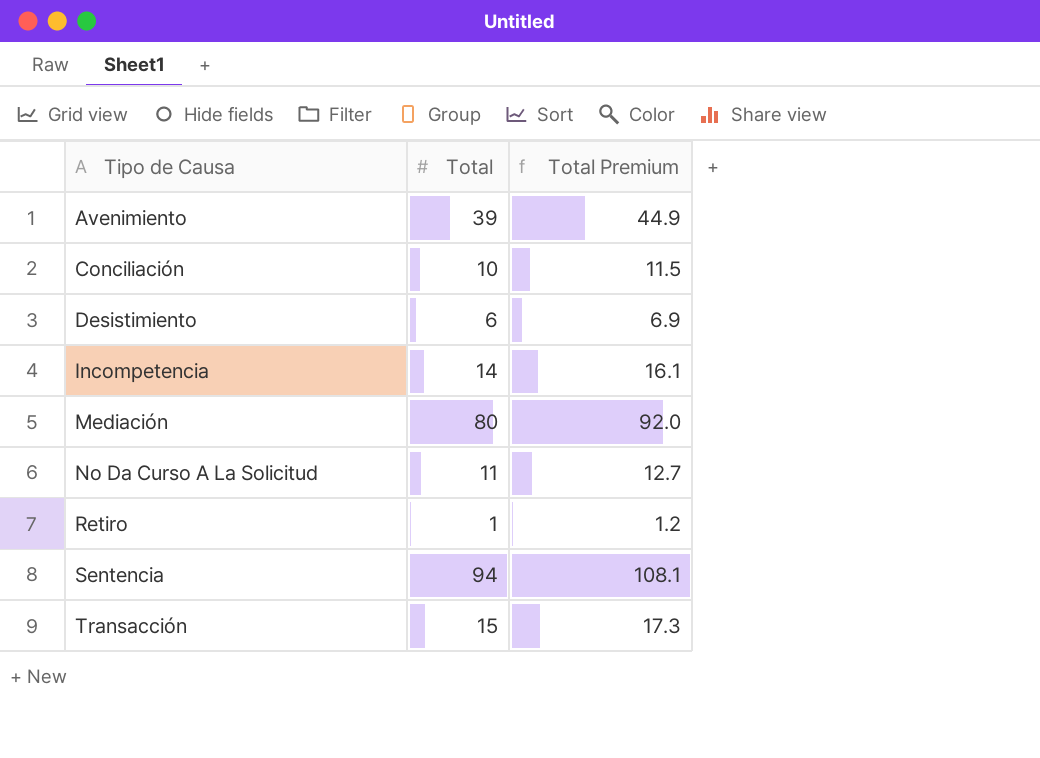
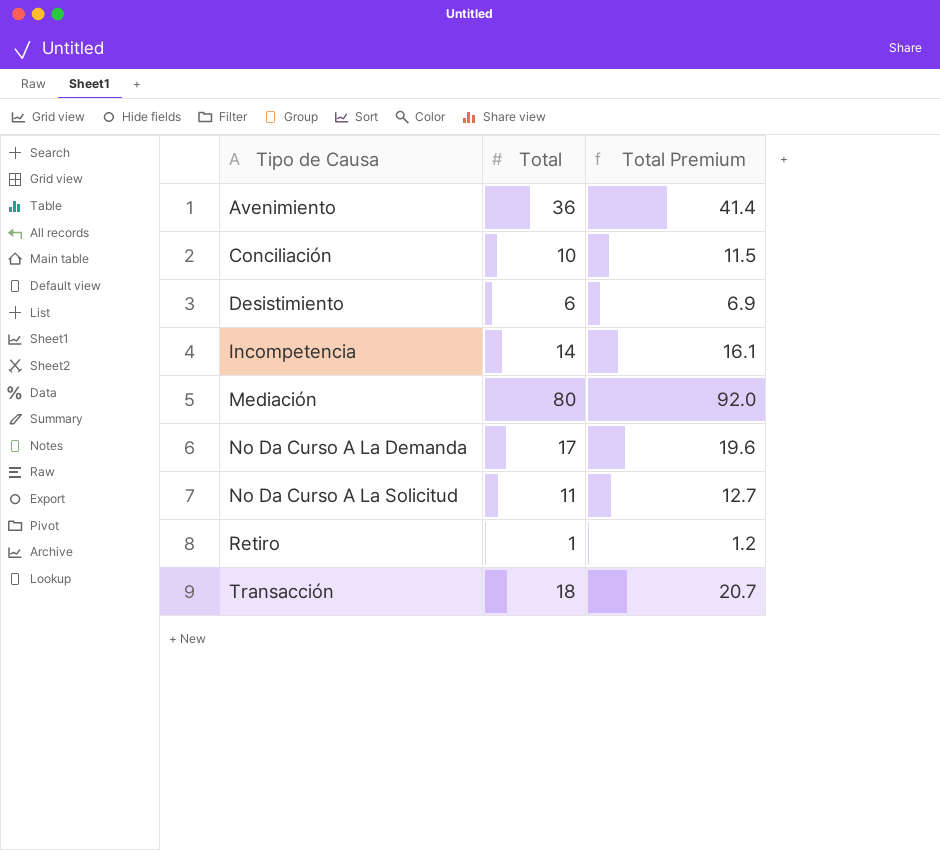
row Sentencia: 94 | 108.1 -> none
Avenimiento | Total: 39 -> 36
Avenimiento | Total Premium: 44.9 -> 41.4
row No Da Curso A La Demanda: none -> 17 | 19.6
Transacción | Total: 15 -> 18
Transacción | Total Premium: 17.3 -> 20.7

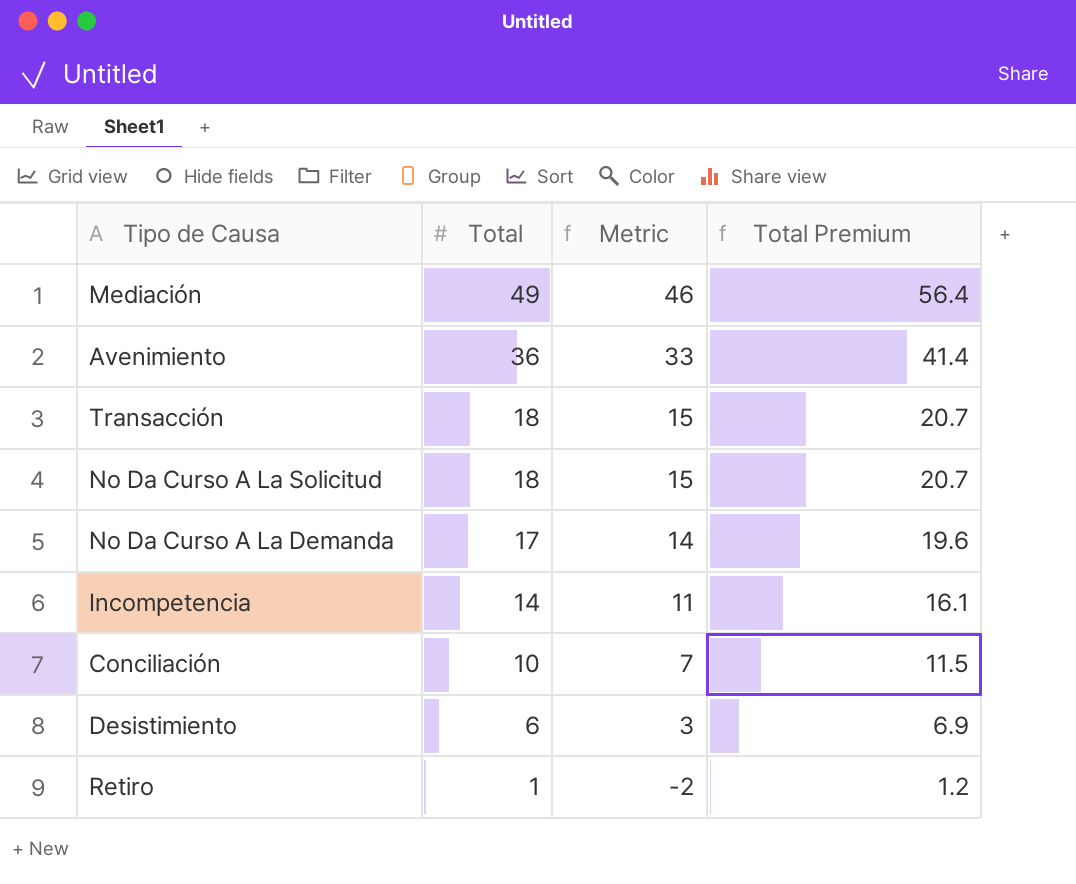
row order: Tipo de Causa ascending -> Total descending
column Metric | formula: none -> [Total] - 3
Mediación | Total: 80 -> 49
Mediación | Total Premium: 92.0 -> 56.4
No Da Curso A La Solicitud | Total: 11 -> 18
No Da Curso A La Solicitud | Total Premium: 12.7 -> 20.7

